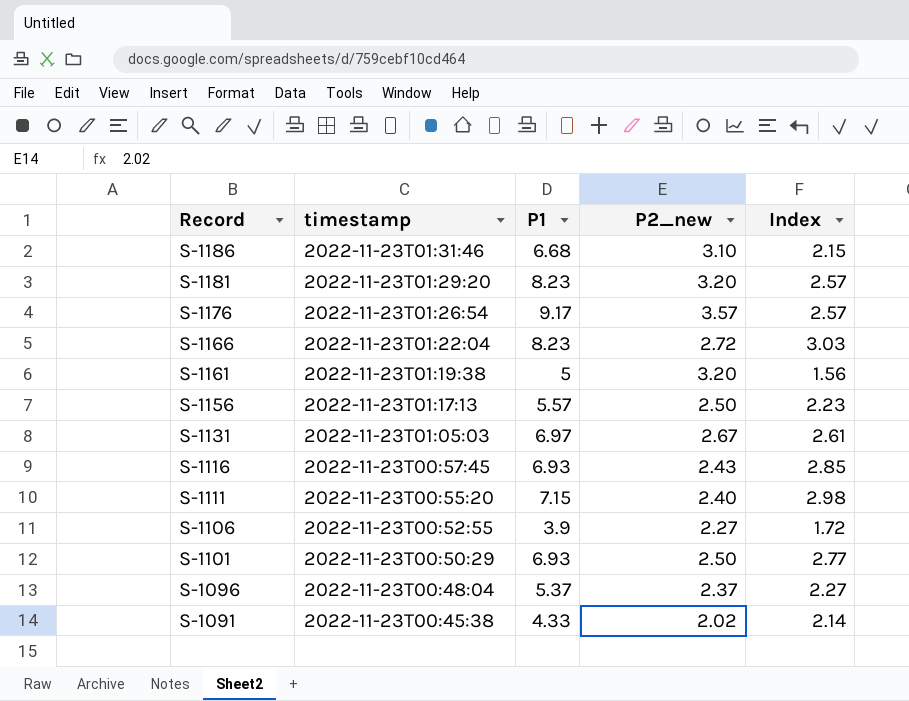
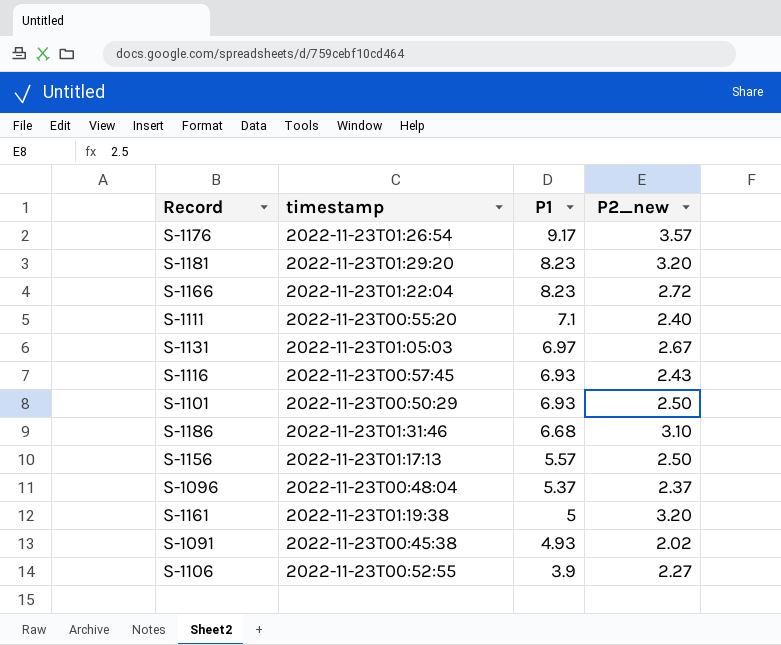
row order: Record descending -> P1 descending
column Index | formula: [P1] / [P2_new] -> none
S-1111 | P1: 7.15 -> 7.1
S-1091 | P1: 4.33 -> 4.93

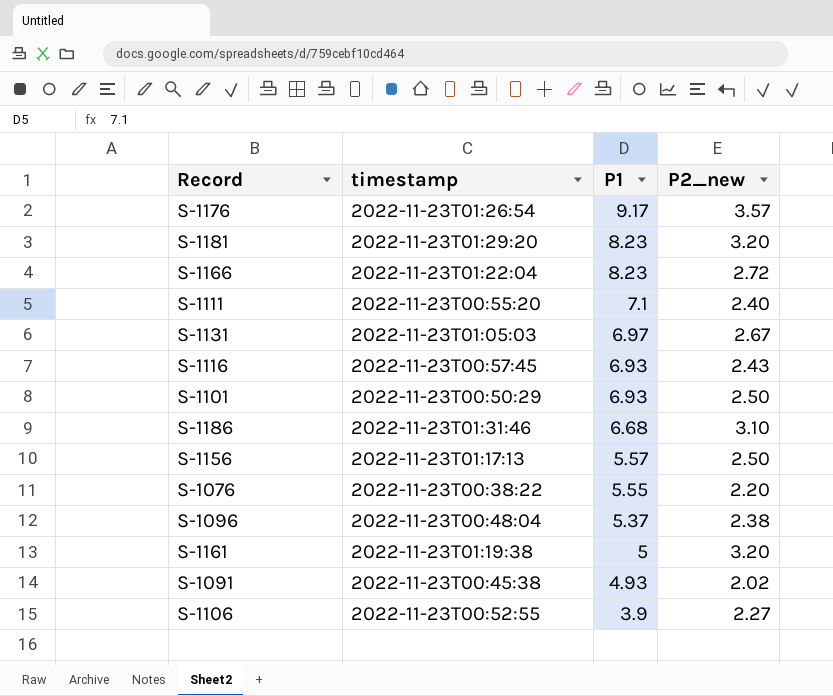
row S-1076: none -> 2022-11-23T00:38:22 | 5.55 | 2.20
S-1096 | P2_new: 2.37 -> 2.38

